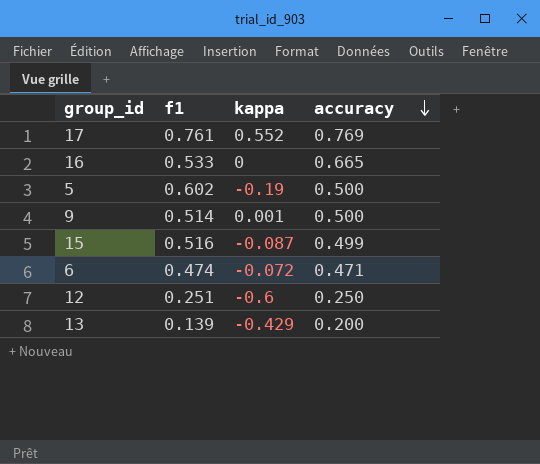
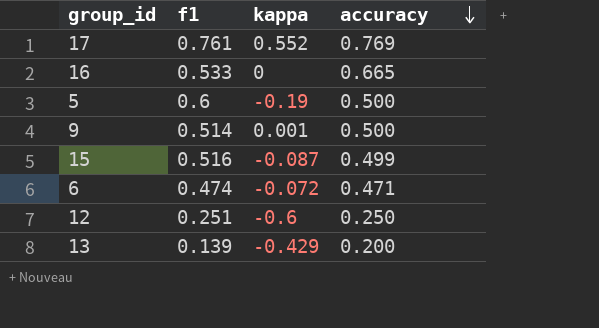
5 | f1: 0.602 -> 0.6

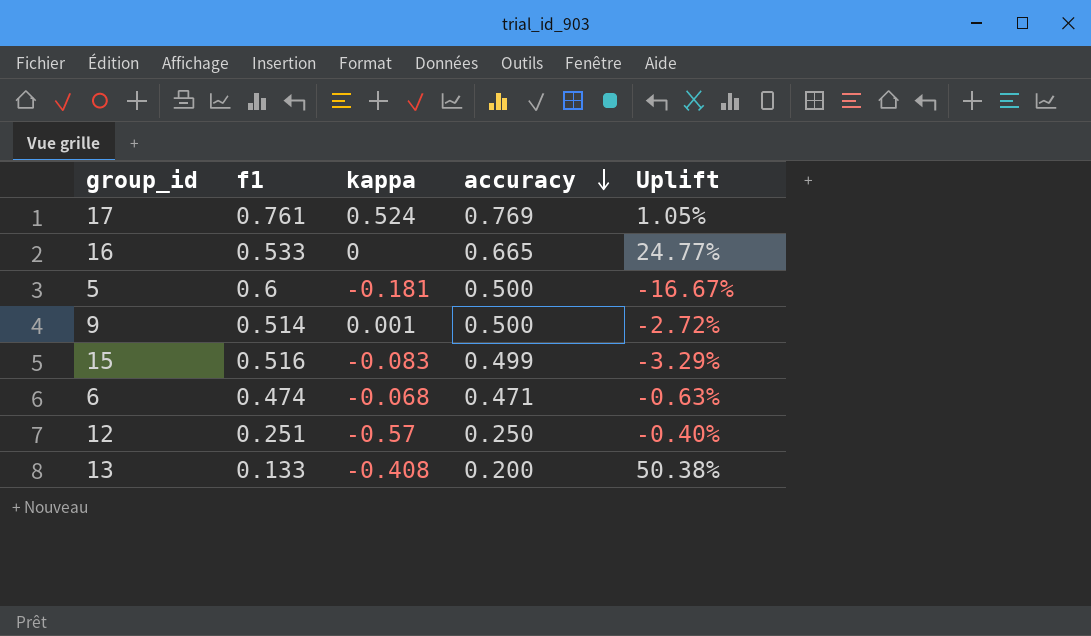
column Uplift | formula: none -> ([accuracy] - [f1]) / [f1]
17 | kappa: 0.552 -> 0.524
5 | kappa: -0.19 -> -0.181
15 | kappa: -0.087 -> -0.083
6 | kappa: -0.072 -> -0.068
12 | kappa: -0.6 -> -0.57
13 | f1: 0.139 -> 0.133
13 | kappa: -0.429 -> -0.408

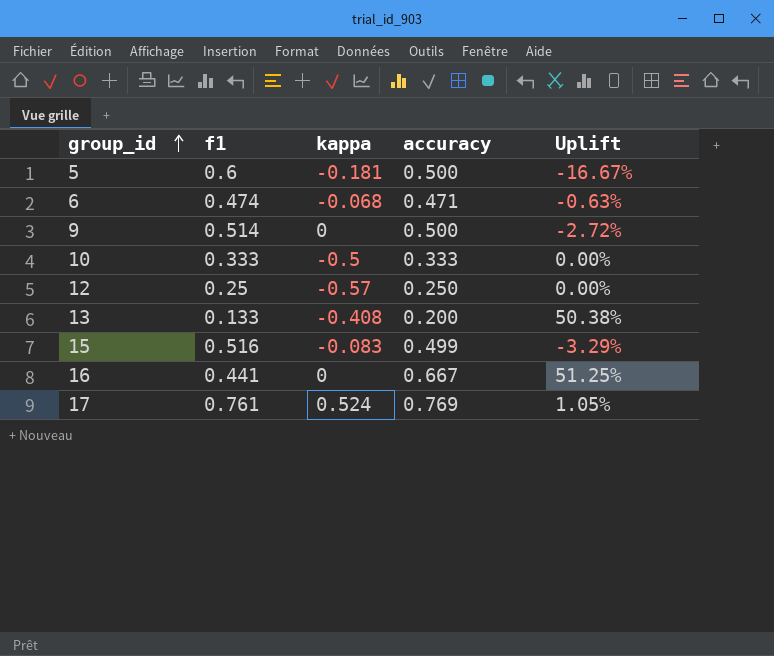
row order: accuracy descending -> group_id ascending
9 | kappa: 0.001 -> 0
row 10: none -> 0.333 | -0.5 | 0.333 | 0.00%
12 | f1: 0.251 -> 0.25
12 | Uplift: -0.40% -> 0.00%
16 | f1: 0.533 -> 0.441
16 | accuracy: 0.665 -> 0.667
16 | Uplift: 24.77% -> 51.25%

